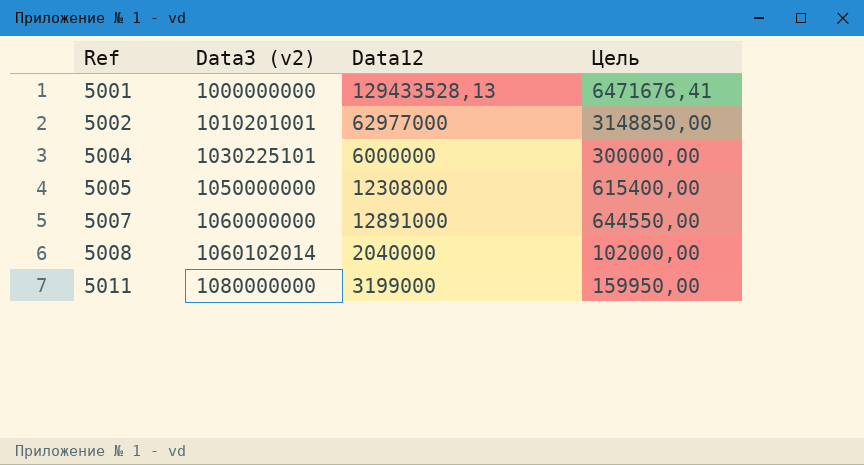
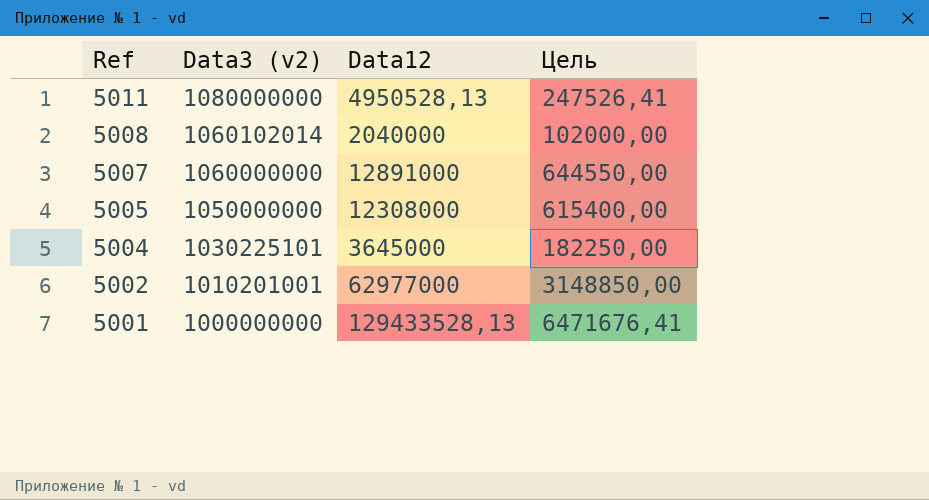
row order: Ref ascending -> Ref descending
5011 | Data12: 3199000 -> 4950528,13
5011 | Цель: 159950,00 -> 247526,41
5004 | Data12: 6000000 -> 3645000
5004 | Цель: 300000,00 -> 182250,00

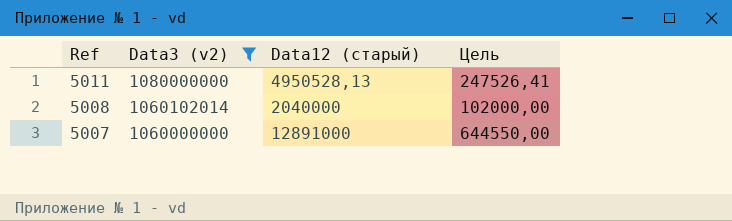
filter: none -> Data3 (v2) >= 1060000000
column name: Data12 -> Data12 (старый)

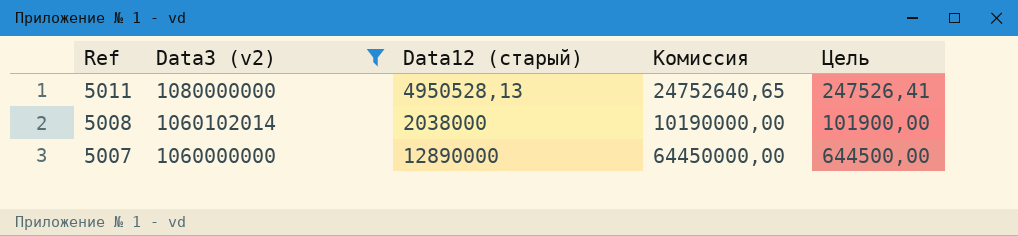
column Комиссия | formula: none -> [Data12 (старый)] * 5
5008 | Data12 (старый): 2040000 -> 2038000
5008 | Цель: 102000,00 -> 101900,00
5007 | Data12 (старый): 12891000 -> 12890000
5007 | Цель: 644550,00 -> 644500,00

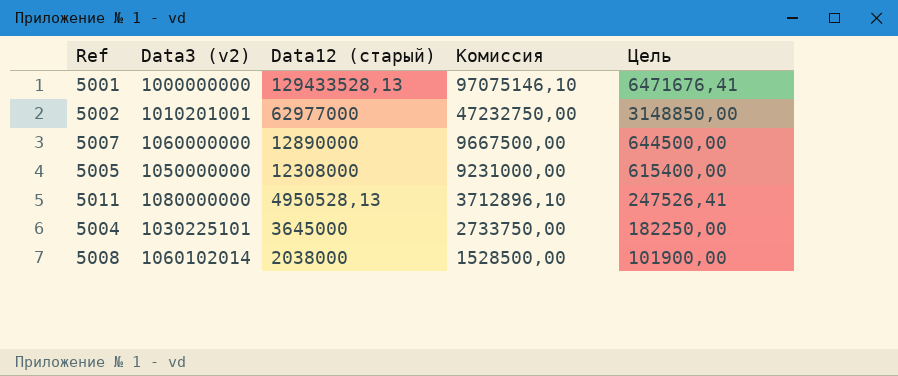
filter: Data3 (v2) >= 1060000000 -> none
row order: Ref descending -> Data12 (старый) descending
column Комиссия | formula: [Data12 (старый)] * 5 -> [Data12 (старый)] * 0,75

